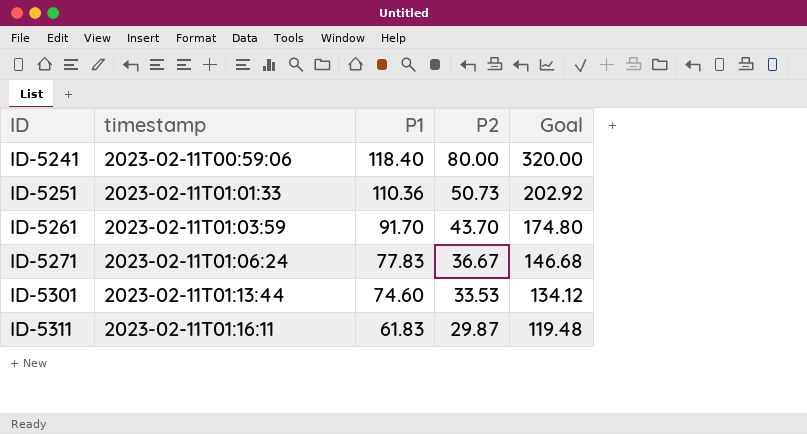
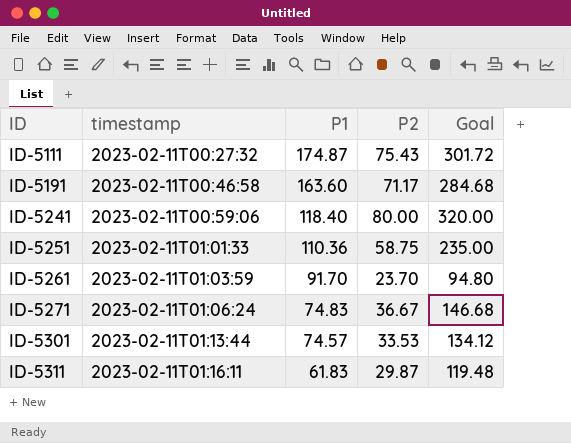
row ID-5111: none -> 2023-02-11T00:27:32 | 174.87 | 75.43 | 301.72
row ID-5191: none -> 2023-02-11T00:46:58 | 163.60 | 71.17 | 284.68
ID-5251 | P2: 50.73 -> 58.75
ID-5251 | Goal: 202.92 -> 235.00
ID-5261 | P2: 43.70 -> 23.70
ID-5261 | Goal: 174.80 -> 94.80
ID-5271 | P1: 77.83 -> 74.83
ID-5301 | P1: 74.60 -> 74.57

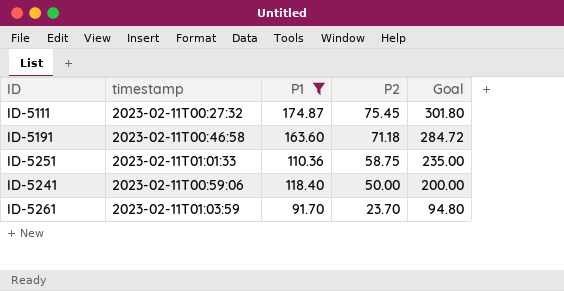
filter: none -> P1 >= 91.70
row order: ID ascending -> P2 descending
ID-5111 | P2: 75.43 -> 75.45
ID-5111 | Goal: 301.72 -> 301.80
ID-5191 | P2: 71.17 -> 71.18
ID-5191 | Goal: 284.68 -> 284.72
ID-5241 | P2: 80.00 -> 50.00
ID-5241 | Goal: 320.00 -> 200.00

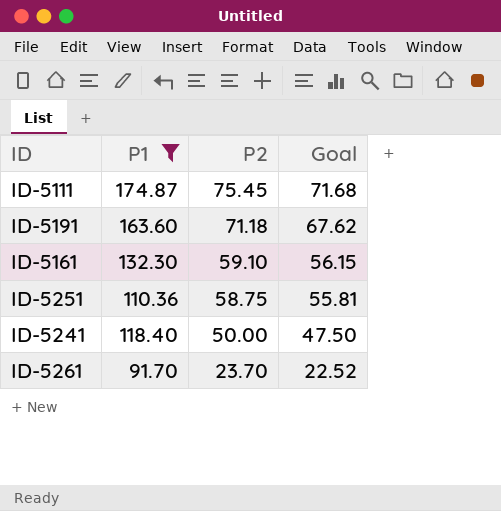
column timestamp | position: 2 -> none
column Goal | formula: [P2] * 4 -> [P2] * 0.95
row ID-5161: none -> 132.30 | 59.10 | 56.15

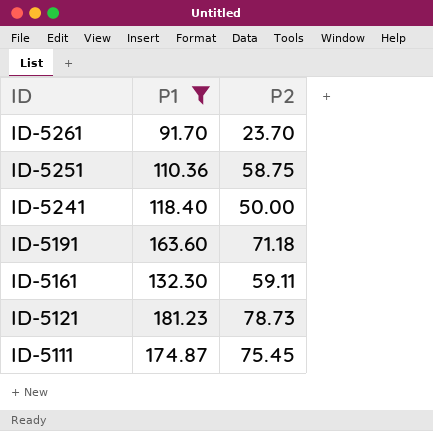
row order: P2 descending -> ID descending
column Goal | formula: [P2] * 0.95 -> none
ID-5161 | P2: 59.10 -> 59.11
row ID-5121: none -> 181.23 | 78.73

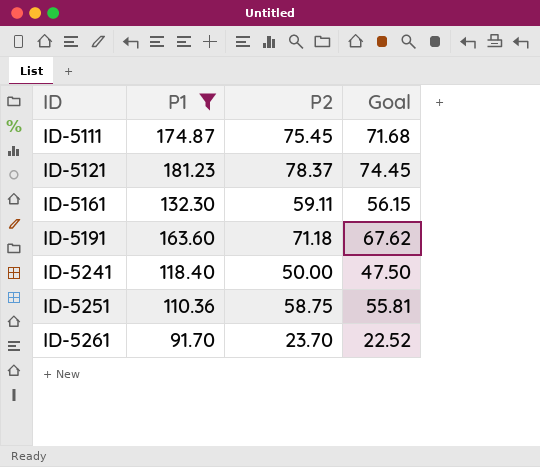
row order: ID descending -> ID ascending
column Goal | formula: none -> [P2] * 0.95
ID-5121 | P2: 78.73 -> 78.37

